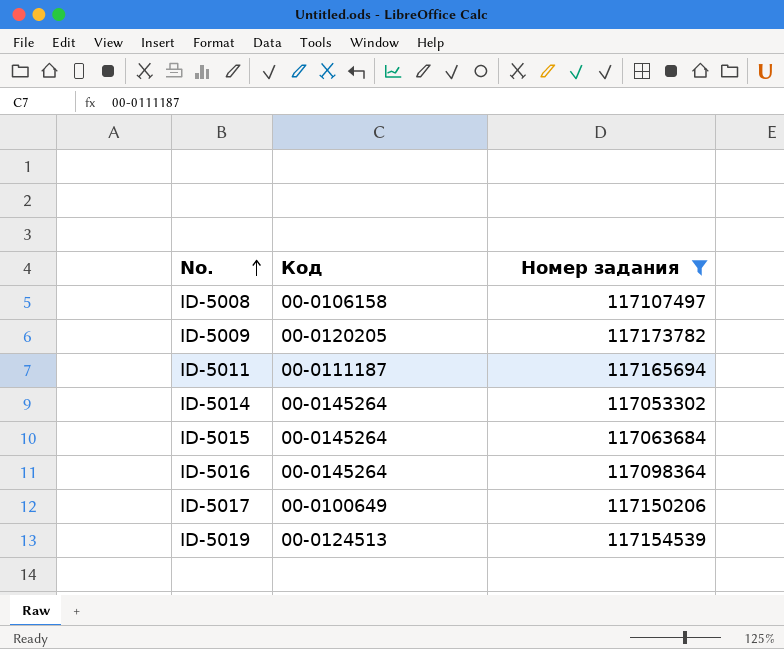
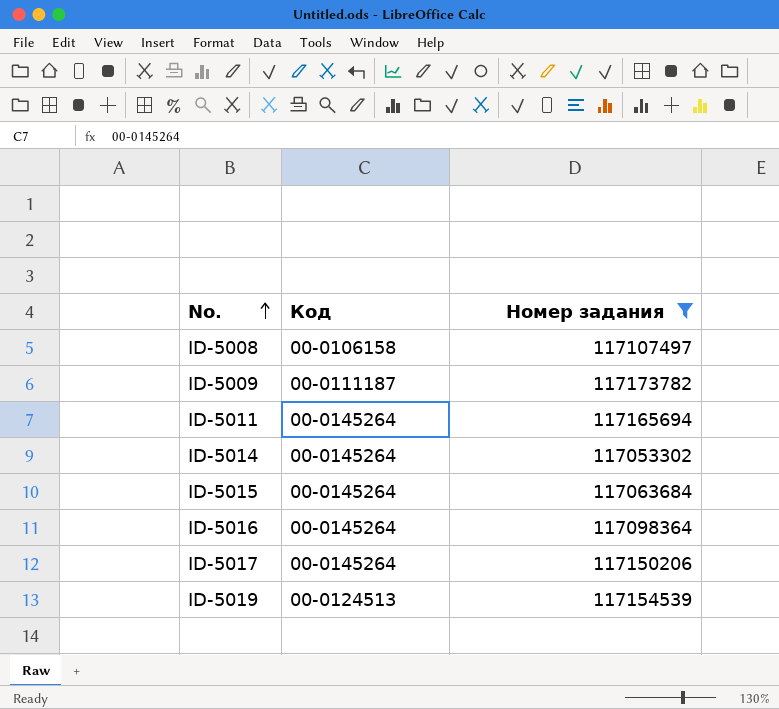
ID-5009 | Код: 00-0120205 -> 00-0111187
ID-5011 | Код: 00-0111187 -> 00-0145264
ID-5017 | Код: 00-0100649 -> 00-0145264

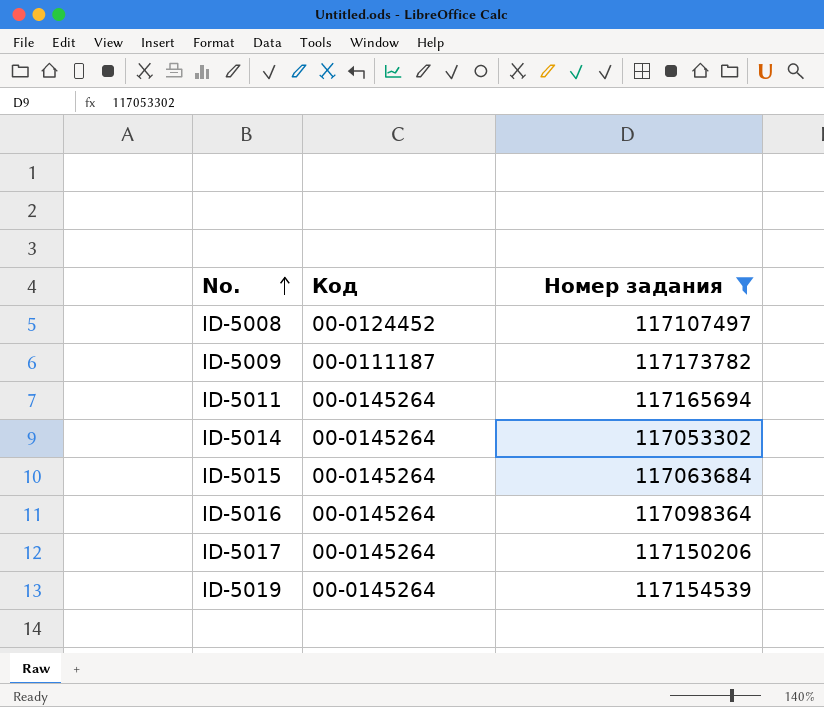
ID-5008 | Код: 00-0106158 -> 00-0124452
ID-5019 | Код: 00-0124513 -> 00-0145264

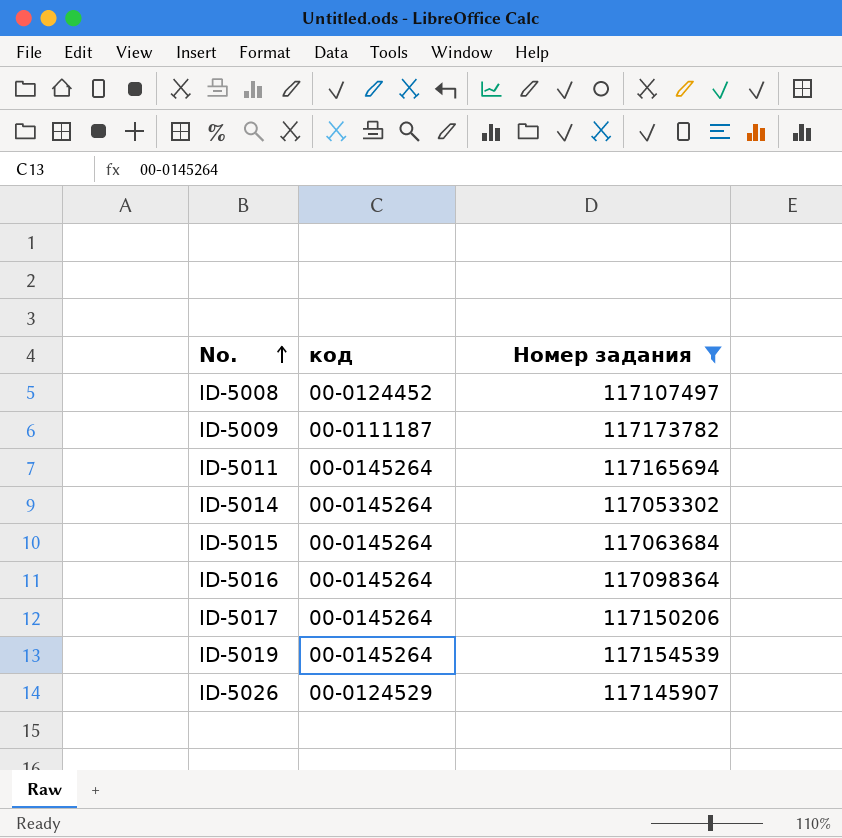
column name: Код -> код
row ID-5026: none -> 00-0124529 | 117145907

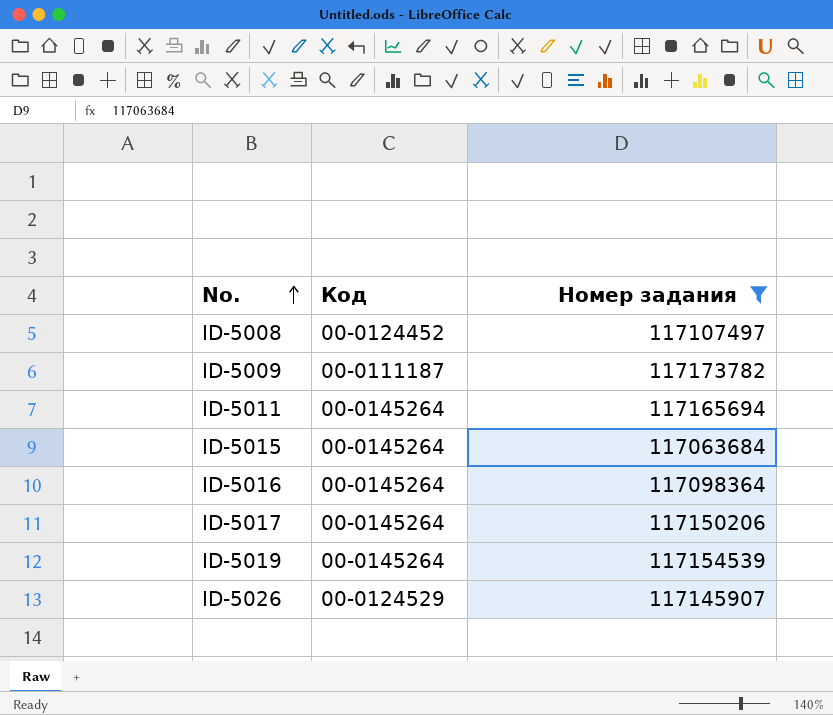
column name: код -> Код
row ID-5014: 00-0145264 | 117053302 -> none

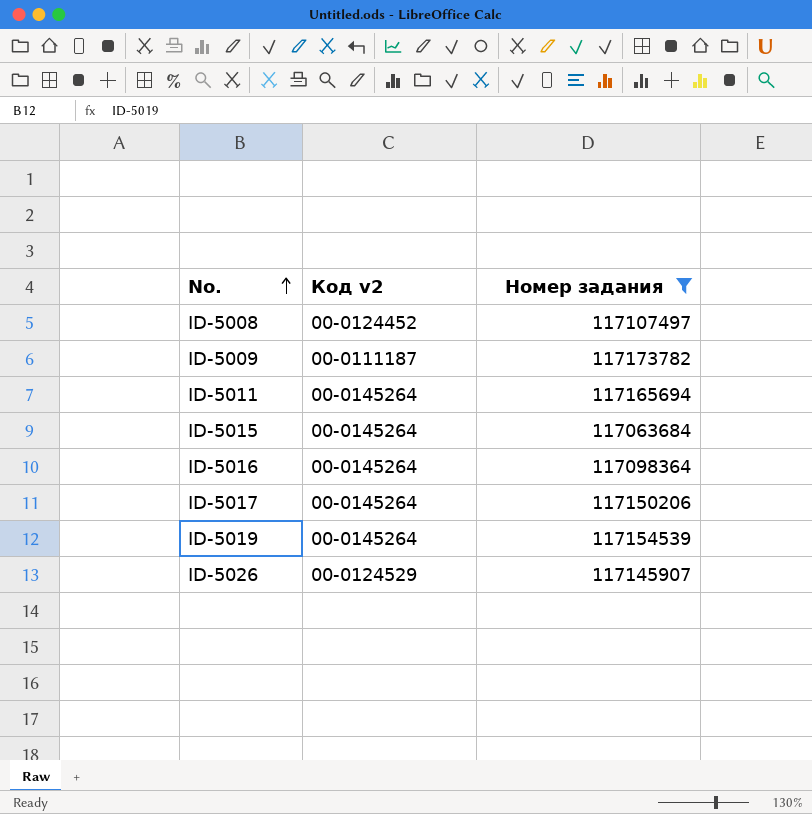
column name: Код -> Код v2

